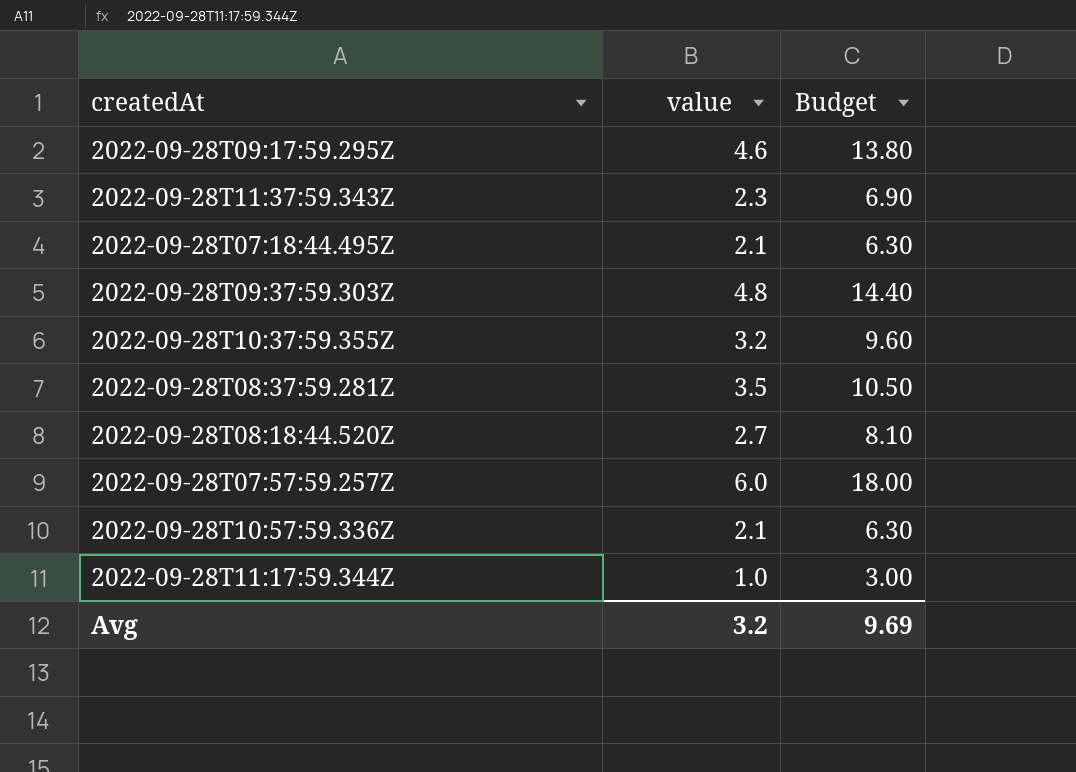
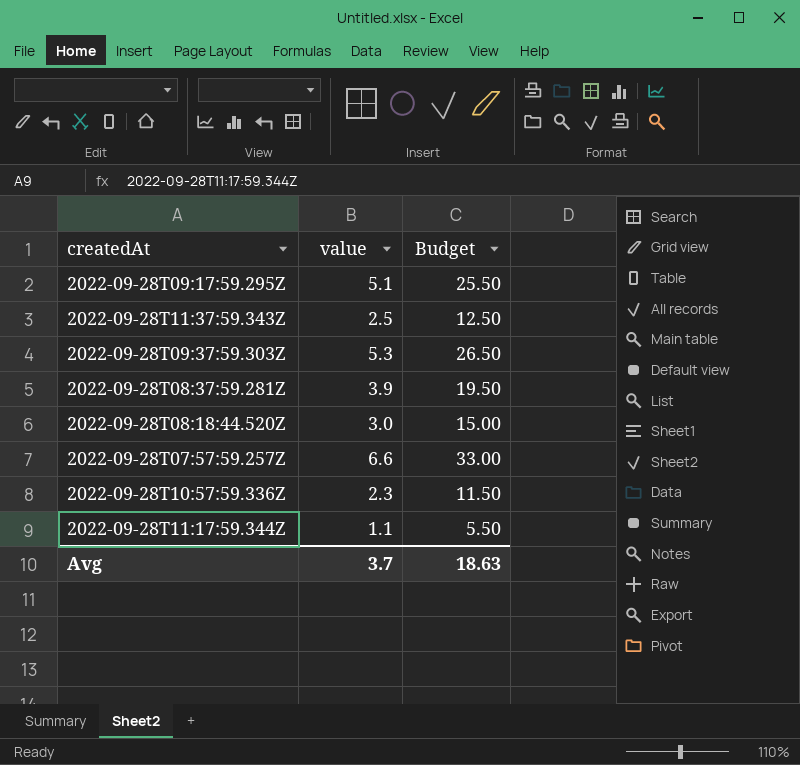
column Budget | formula: [value] * 3 -> [value] * 5
row 2022-09-28T07:18:44.495Z: 2.1 | 6.30 -> none
row 2022-09-28T10:37:59.355Z: 3.2 | 9.60 -> none
2022-09-28T09:17:59.295Z | value: 4.6 -> 5.1
2022-09-28T11:37:59.343Z | value: 2.3 -> 2.5
2022-09-28T09:37:59.303Z | value: 4.8 -> 5.3
2022-09-28T08:37:59.281Z | value: 3.5 -> 3.9
2022-09-28T08:18:44.520Z | value: 2.7 -> 3.0
2022-09-28T07:57:59.257Z | value: 6.0 -> 6.6
2022-09-28T10:57:59.336Z | value: 2.1 -> 2.3
2022-09-28T11:17:59.344Z | value: 1.0 -> 1.1
Avg | value: 3.2 -> 3.7
Avg | Budget: 9.69 -> 18.63

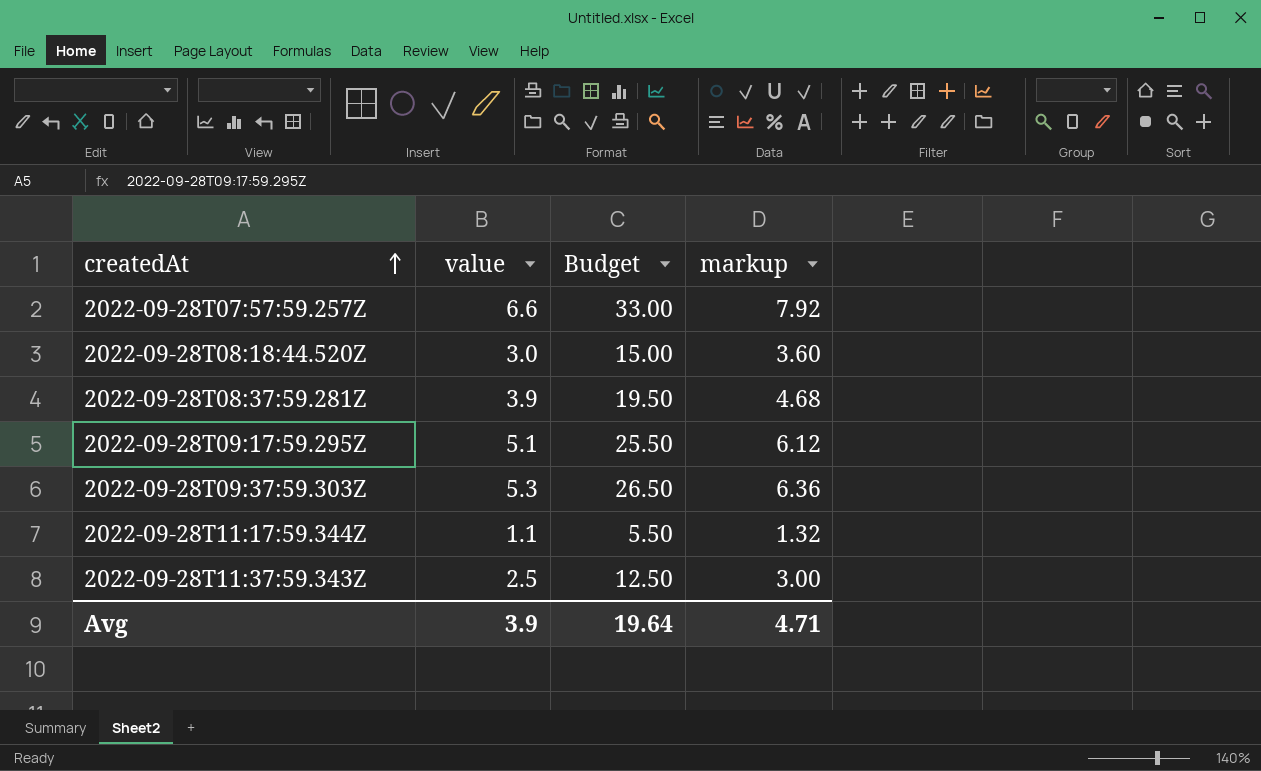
row order: none -> createdAt ascending
column markup | formula: none -> [value] * 1.2
row 2022-09-28T10:57:59.336Z: 2.3 | 11.50 -> none
Avg | value: 3.7 -> 3.9
Avg | Budget: 18.63 -> 19.64

